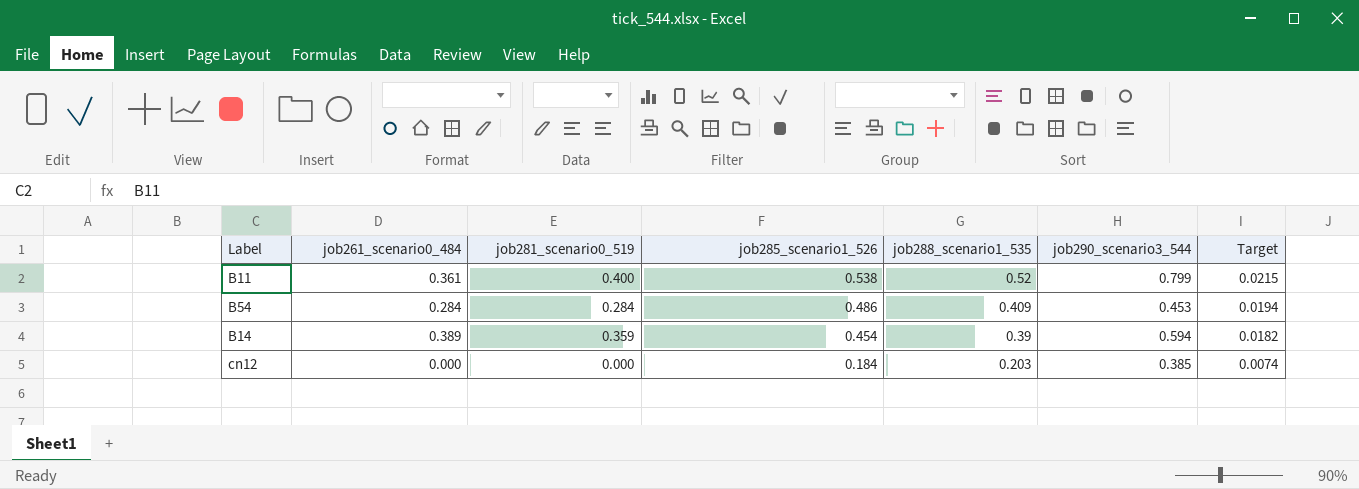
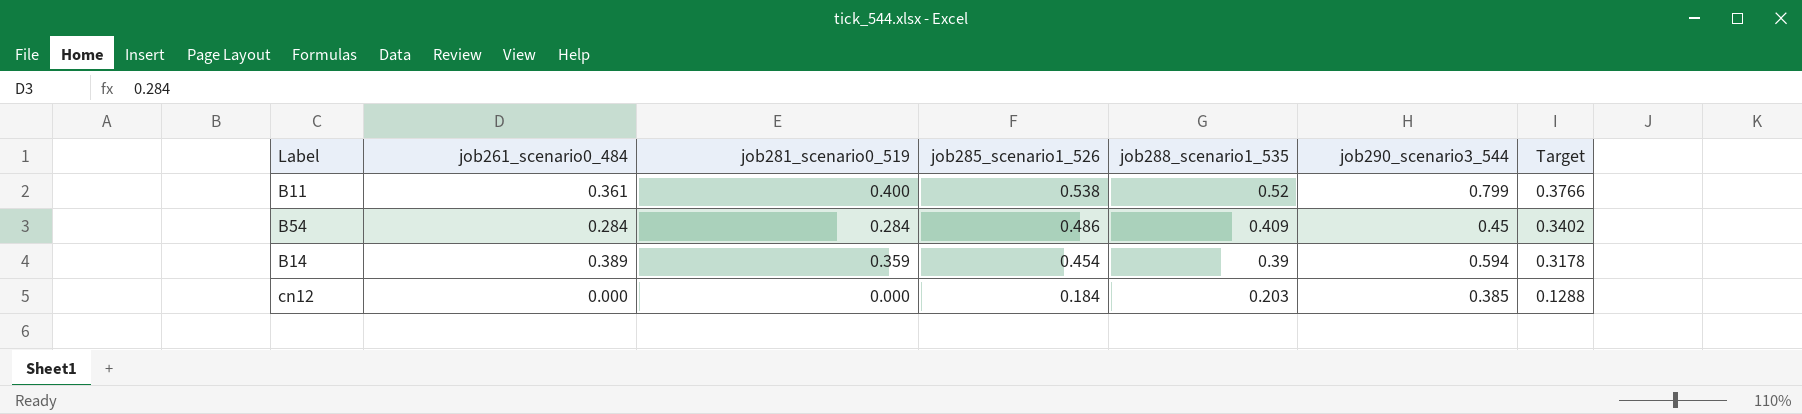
column Target | formula: [job285_scenario1_526] * 0.04 -> [job285_scenario1_526] * 0.7
B54 | job290_scenario3_544: 0.453 -> 0.45

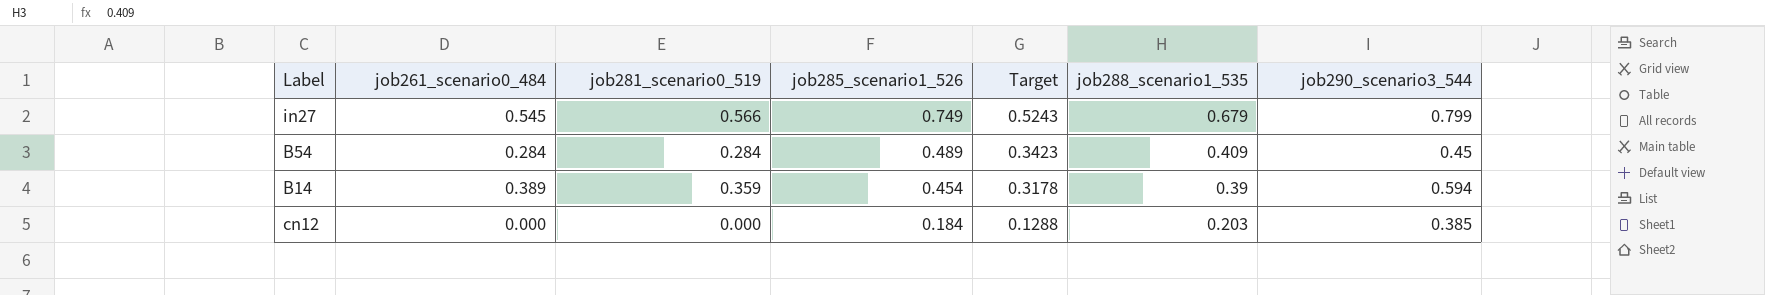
column Target | position: 7 -> 5
row B11: 0.361 | 0.400 | 0.538 | 0.52 | 0.799 | 0.3766 -> none
row in27: none -> 0.545 | 0.566 | 0.749 | 0.5243 | 0.679 | 0.799
B54 | job285_scenario1_526: 0.486 -> 0.489
B54 | Target: 0.3402 -> 0.3423

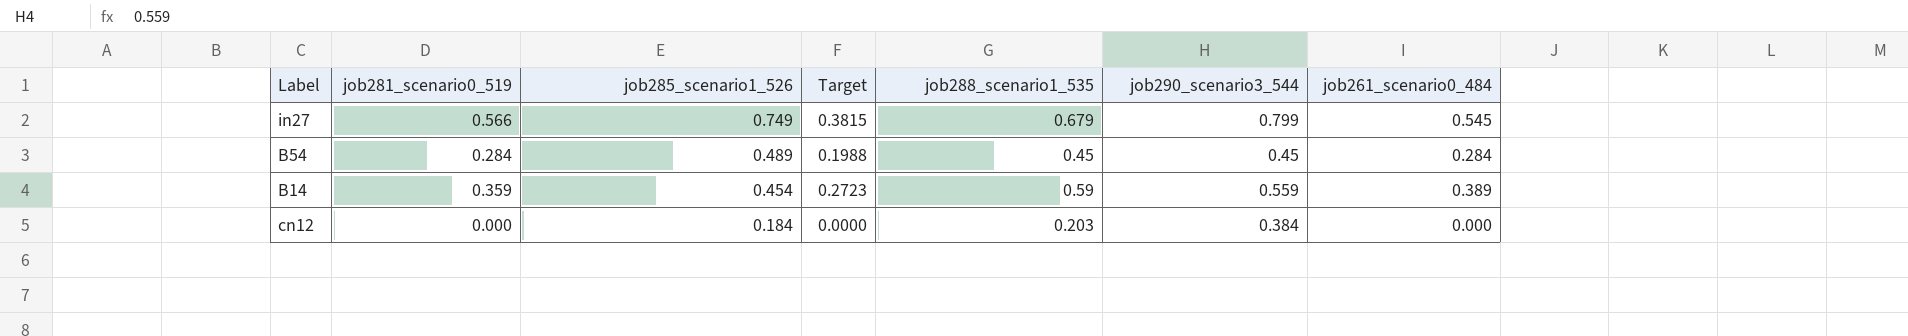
column Target | formula: [job285_scenario1_526] * 0.7 -> [job261_scenario0_484] * 0.7
column job261_scenario0_484 | position: 2 -> 7
B54 | job288_scenario1_535: 0.409 -> 0.45
B14 | job288_scenario1_535: 0.39 -> 0.59
B14 | job290_scenario3_544: 0.594 -> 0.559
cn12 | job290_scenario3_544: 0.385 -> 0.384

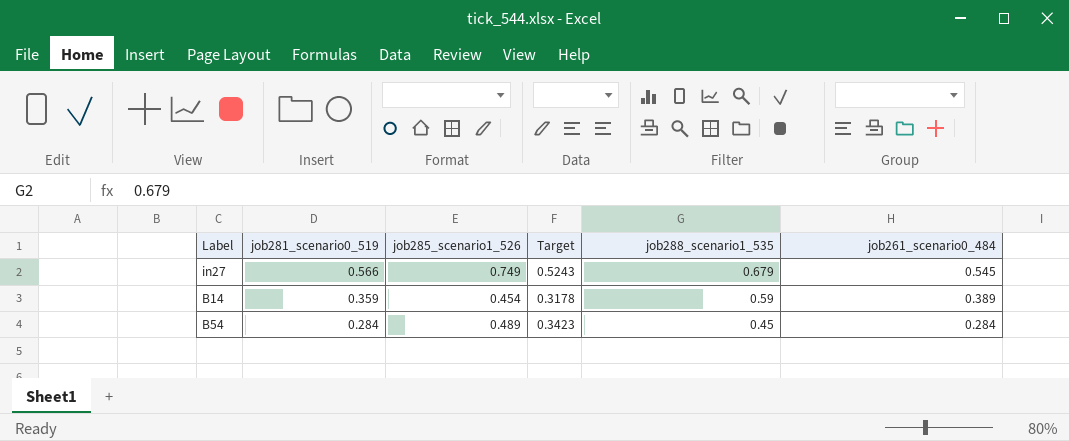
row order: job285_scenario1_526 descending -> job281_scenario0_519 descending
column job290_scenario3_544 | position: 6 -> none
column Target | formula: [job261_scenario0_484] * 0.7 -> [job285_scenario1_526] * 0.7
row cn12: 0.000 | 0.184 | 0.0000 | 0.203 | 0.384 | 0.000 -> none

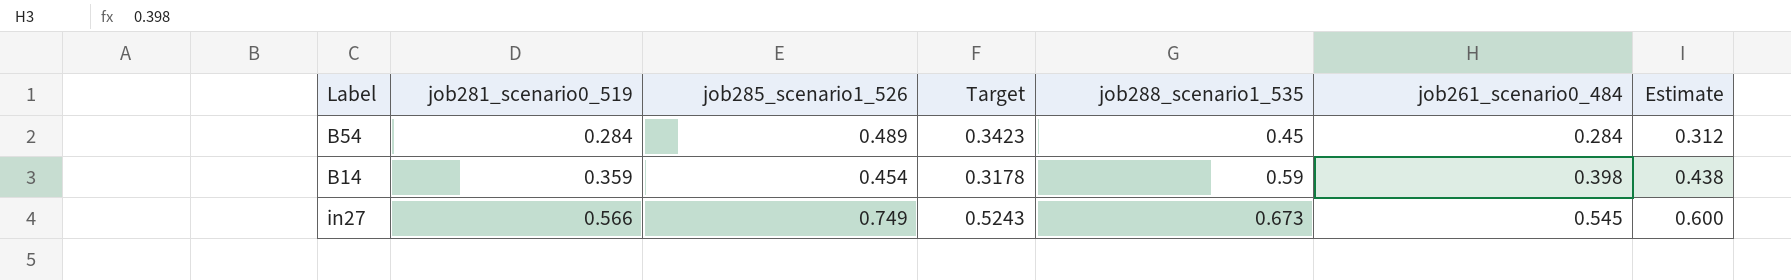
row order: job281_scenario0_519 descending -> job281_scenario0_519 ascending
column Estimate | formula: none -> [job261_scenario0_484] * 1.1
B14 | job261_scenario0_484: 0.389 -> 0.398
in27 | job288_scenario1_535: 0.679 -> 0.673

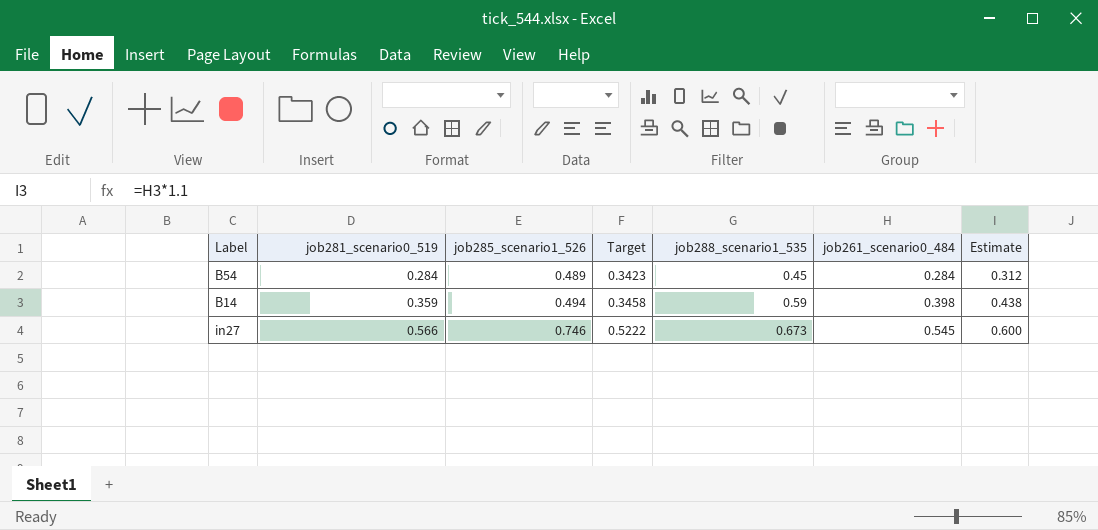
B14 | job285_scenario1_526: 0.454 -> 0.494
B14 | Target: 0.3178 -> 0.3458
in27 | job285_scenario1_526: 0.749 -> 0.746
in27 | Target: 0.5243 -> 0.5222

